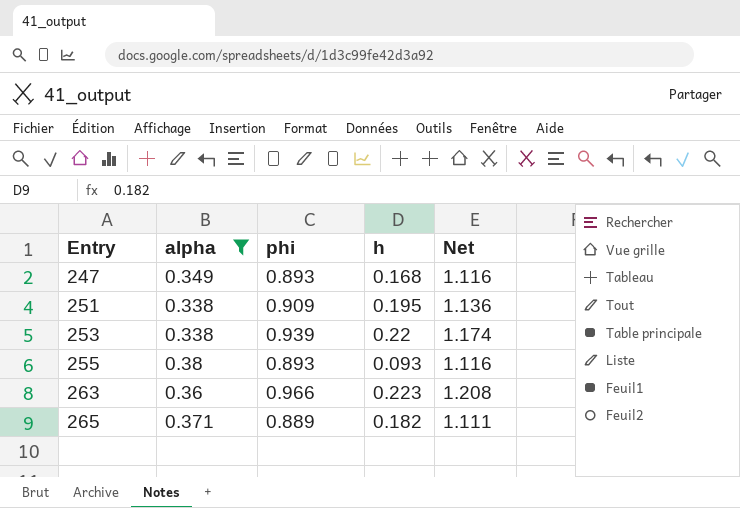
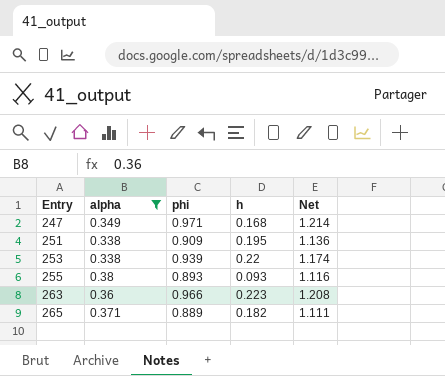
247 | phi: 0.893 -> 0.971
247 | Net: 1.116 -> 1.214

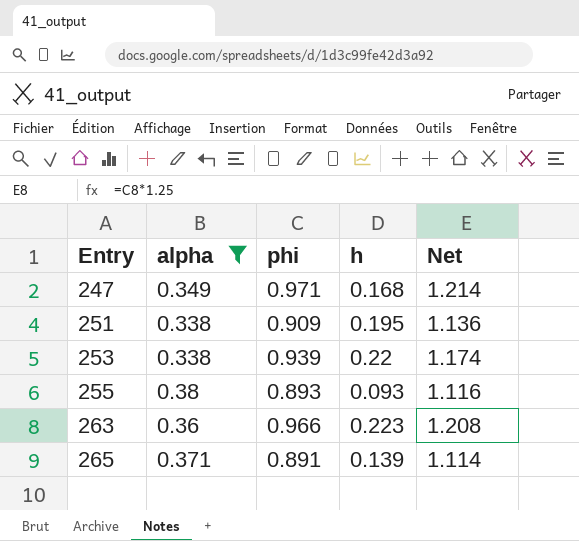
265 | phi: 0.889 -> 0.891
265 | h: 0.182 -> 0.139
265 | Net: 1.111 -> 1.114

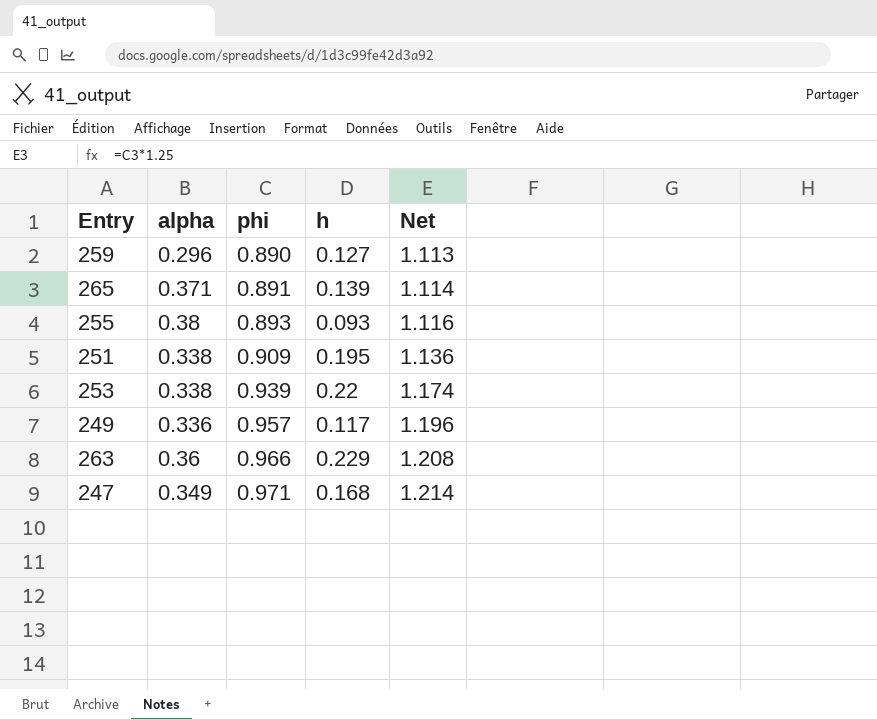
filter: alpha >= 0.338 -> none
row order: Entry ascending -> phi ascending
263 | h: 0.223 -> 0.229

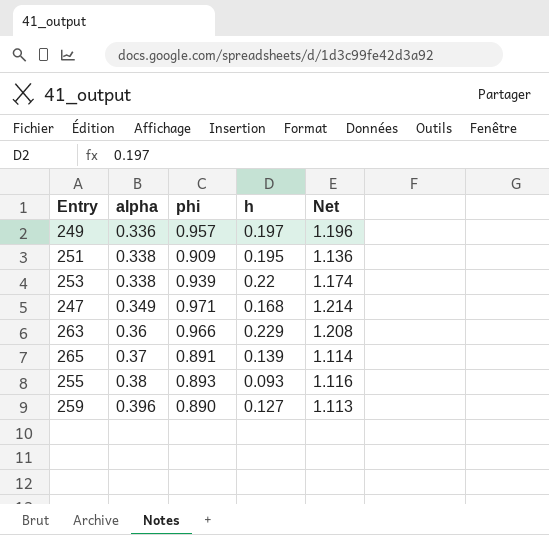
row order: phi ascending -> alpha ascending
249 | h: 0.117 -> 0.197
265 | alpha: 0.371 -> 0.37
259 | alpha: 0.296 -> 0.396

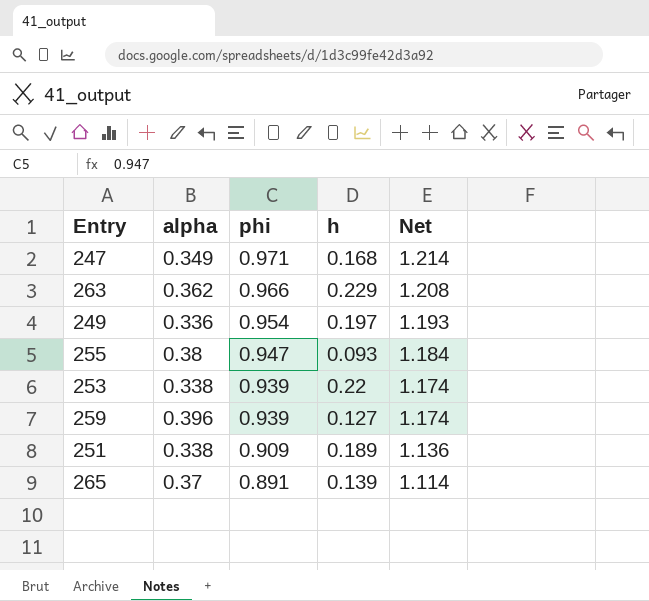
row order: alpha ascending -> phi descending
263 | alpha: 0.36 -> 0.362
249 | phi: 0.957 -> 0.954
249 | Net: 1.196 -> 1.193
255 | phi: 0.893 -> 0.947
255 | Net: 1.116 -> 1.184
259 | phi: 0.890 -> 0.939
259 | Net: 1.113 -> 1.174
251 | h: 0.195 -> 0.189

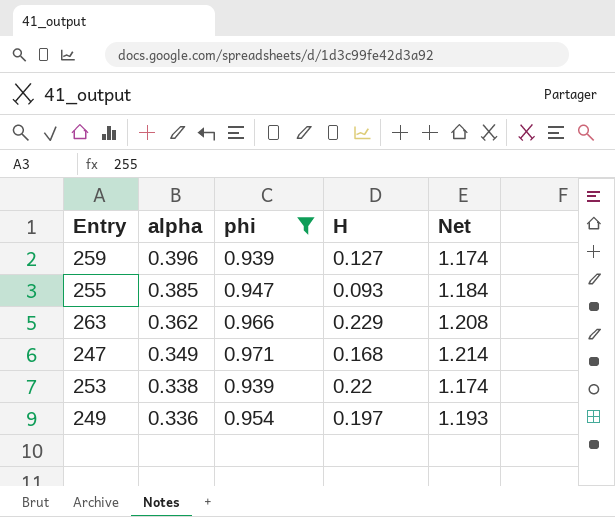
filter: none -> phi >= 0.939
row order: phi descending -> alpha descending
column name: h -> H
255 | alpha: 0.38 -> 0.385

